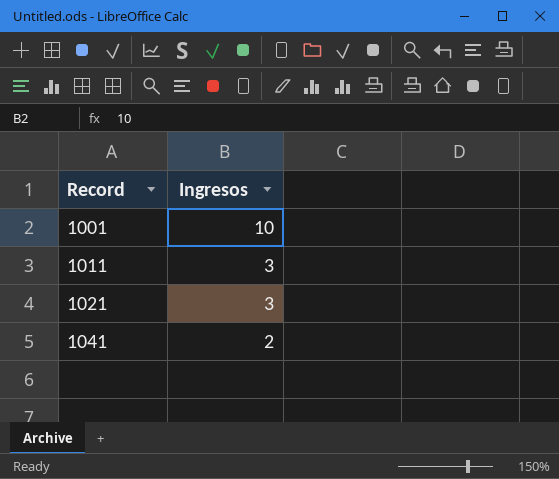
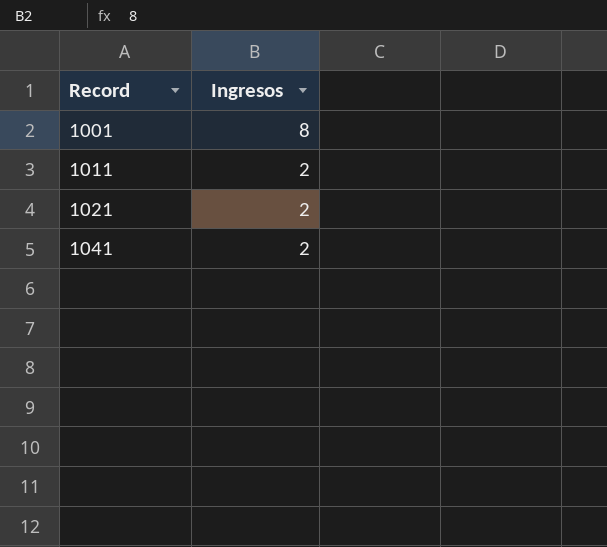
1001 | Ingresos: 10 -> 8
1011 | Ingresos: 3 -> 2
1021 | Ingresos: 3 -> 2

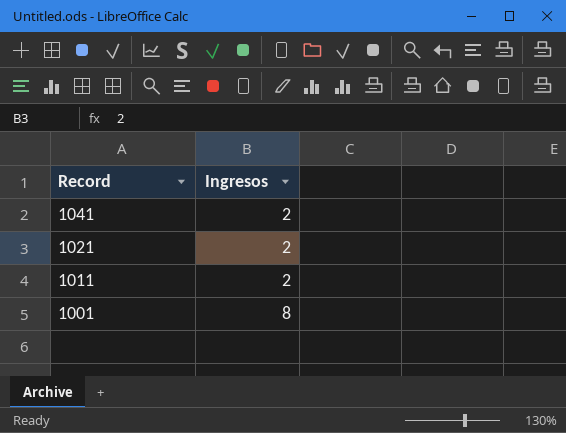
row order: Record ascending -> Record descending

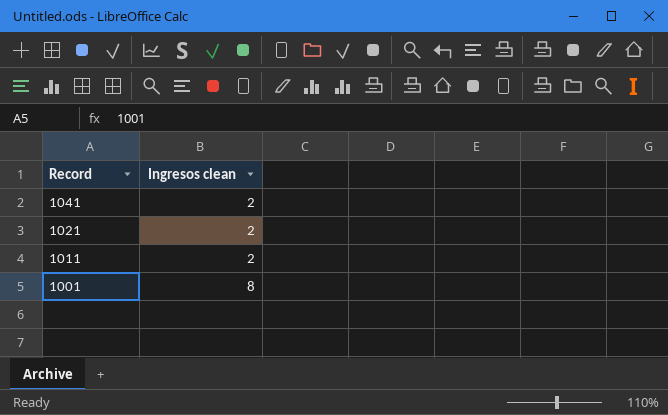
column name: Ingresos -> Ingresos clean

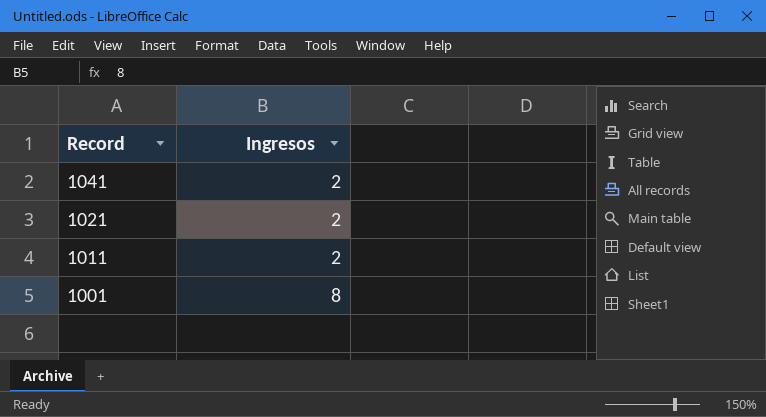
column name: Ingresos clean -> Ingresos

